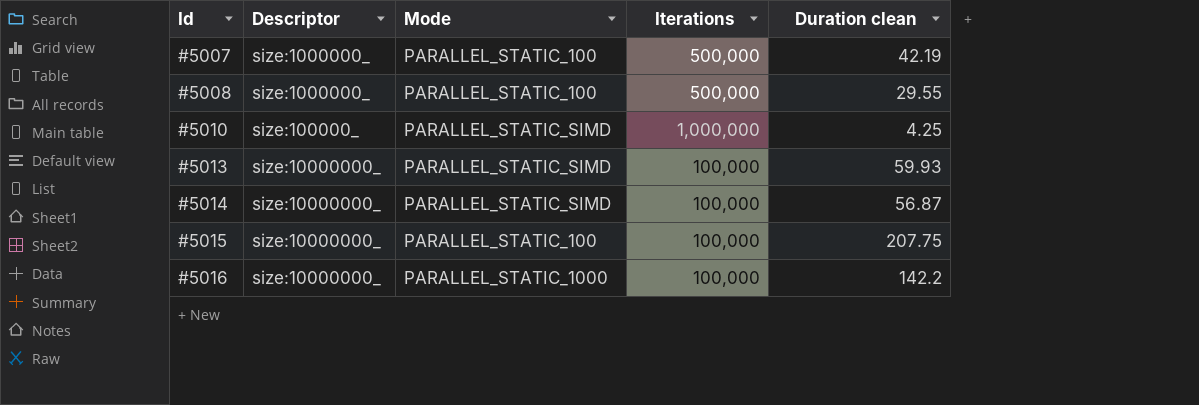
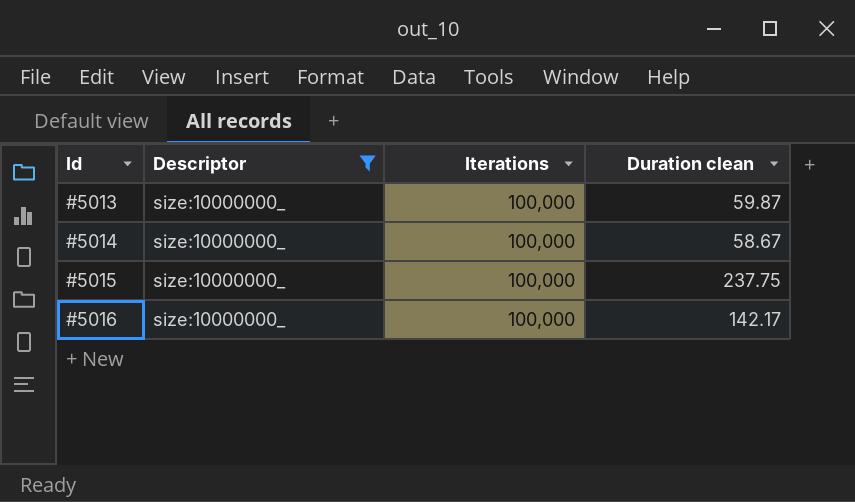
filter: none -> Descriptor = size:10000000_
column Mode | position: 3 -> none
#5013 | Duration clean: 59.93 -> 59.87
#5014 | Duration clean: 56.87 -> 58.67
#5015 | Duration clean: 207.75 -> 237.75
#5016 | Duration clean: 142.2 -> 142.17

